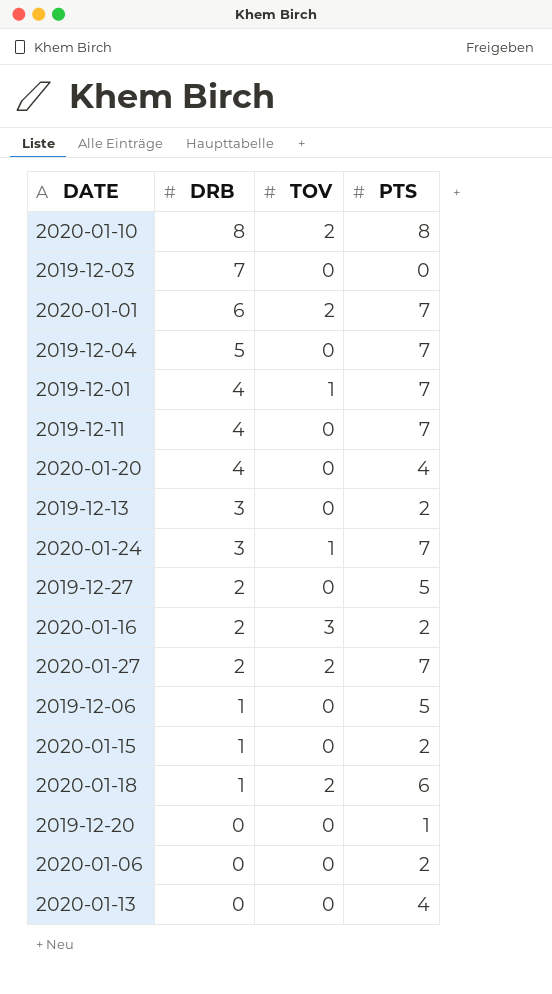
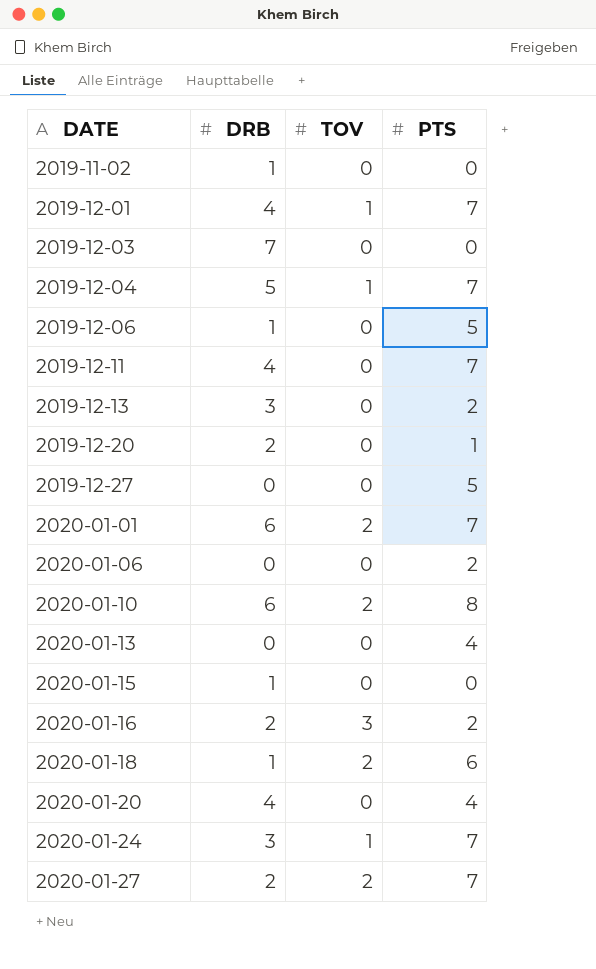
row order: DRB descending -> DATE ascending
row 2019-11-02: none -> 1 | 0 | 0
2019-12-04 | TOV: 0 -> 1
2019-12-20 | DRB: 0 -> 2
2019-12-27 | DRB: 2 -> 0
2020-01-10 | DRB: 8 -> 6
2020-01-15 | PTS: 2 -> 0

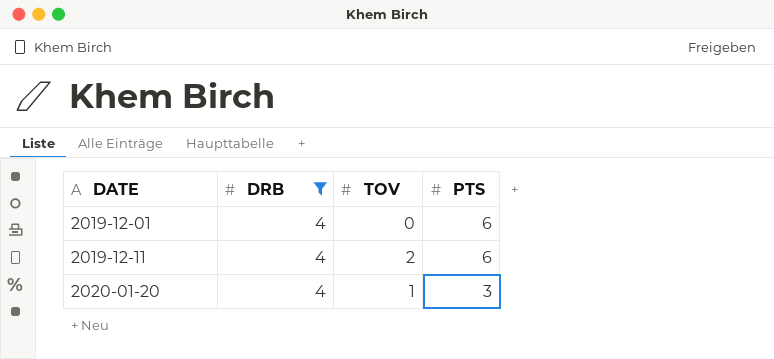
filter: none -> DRB = 4
2019-12-01 | TOV: 1 -> 0
2019-12-01 | PTS: 7 -> 6
2019-12-11 | TOV: 0 -> 2
2019-12-11 | PTS: 7 -> 6
2020-01-20 | TOV: 0 -> 1
2020-01-20 | PTS: 4 -> 3

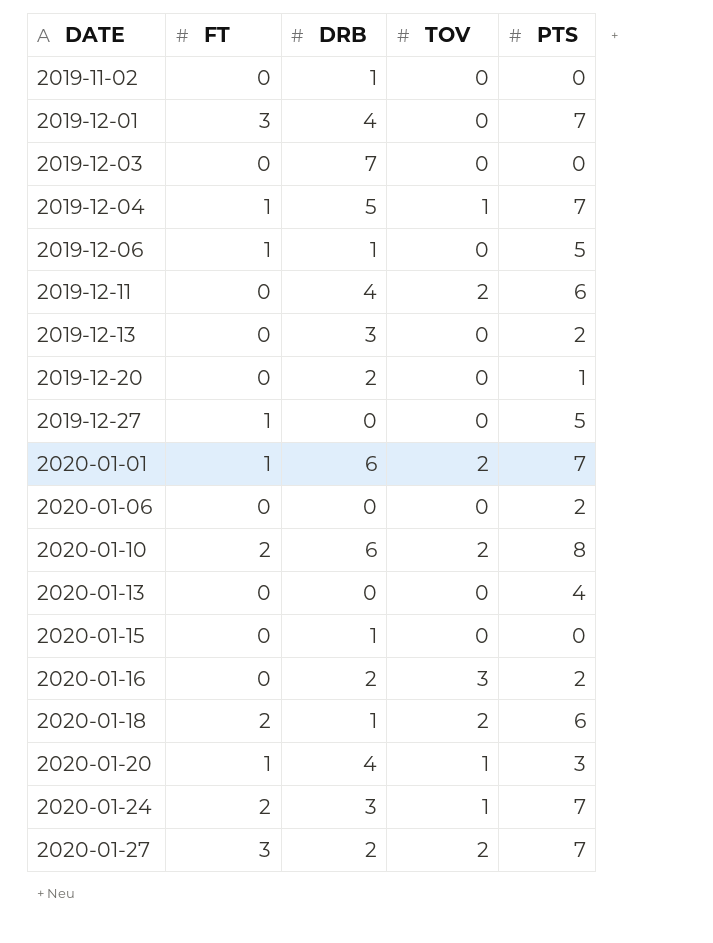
filter: DRB = 4 -> none
column FT | position: none -> 2
2019-12-01 | PTS: 6 -> 7

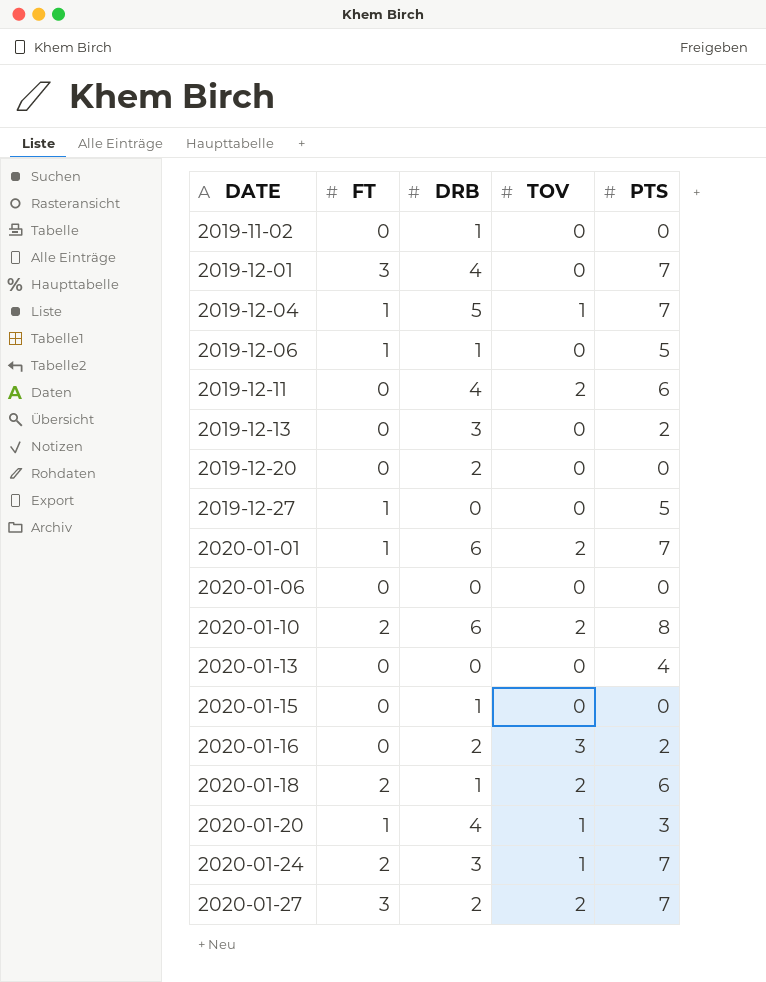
row 2019-12-03: 0 | 7 | 0 | 0 -> none
2019-12-20 | PTS: 1 -> 0
2020-01-06 | PTS: 2 -> 0

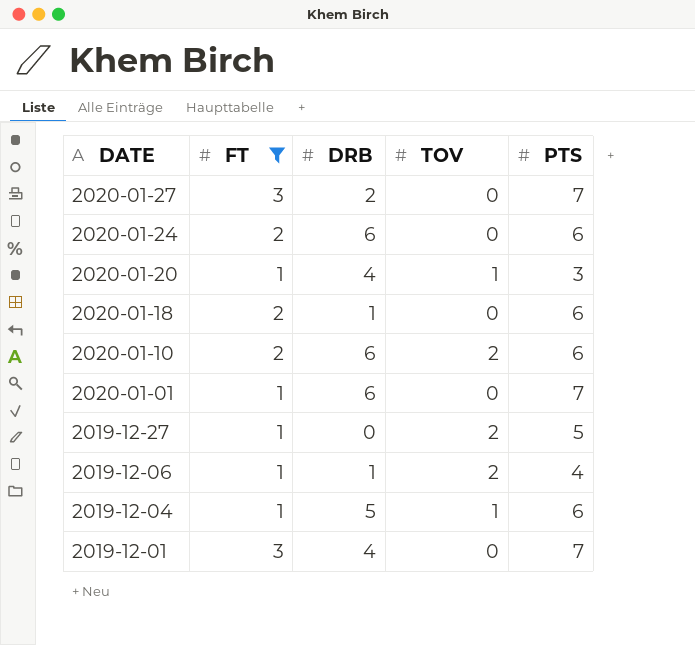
filter: none -> FT != 0
row order: DATE ascending -> DATE descending
2020-01-27 | TOV: 2 -> 0
2020-01-24 | DRB: 3 -> 6
2020-01-24 | TOV: 1 -> 0
2020-01-24 | PTS: 7 -> 6
2020-01-18 | TOV: 2 -> 0
2020-01-10 | PTS: 8 -> 6
2020-01-01 | TOV: 2 -> 0
2019-12-27 | TOV: 0 -> 2
2019-12-06 | TOV: 0 -> 2
2019-12-06 | PTS: 5 -> 4
2019-12-04 | PTS: 7 -> 6

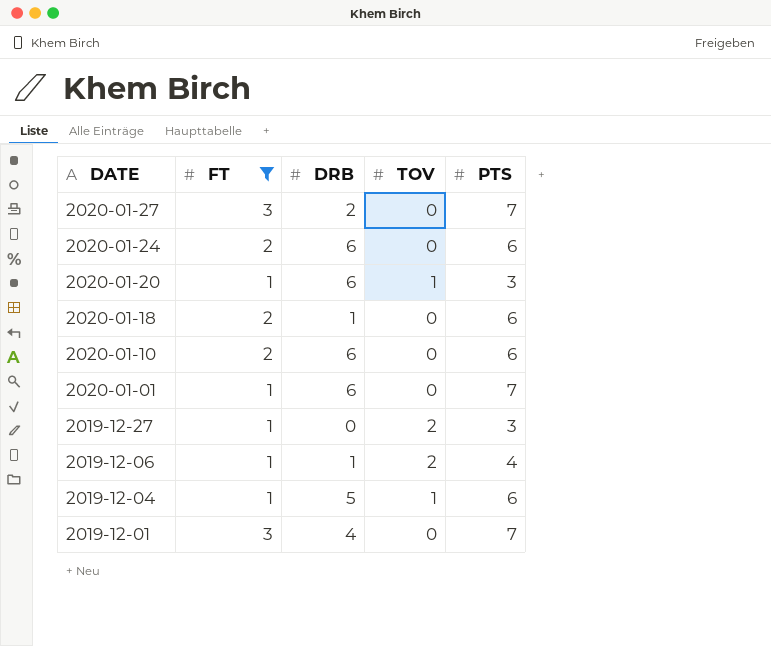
2020-01-20 | DRB: 4 -> 6
2020-01-10 | TOV: 2 -> 0
2019-12-27 | PTS: 5 -> 3

